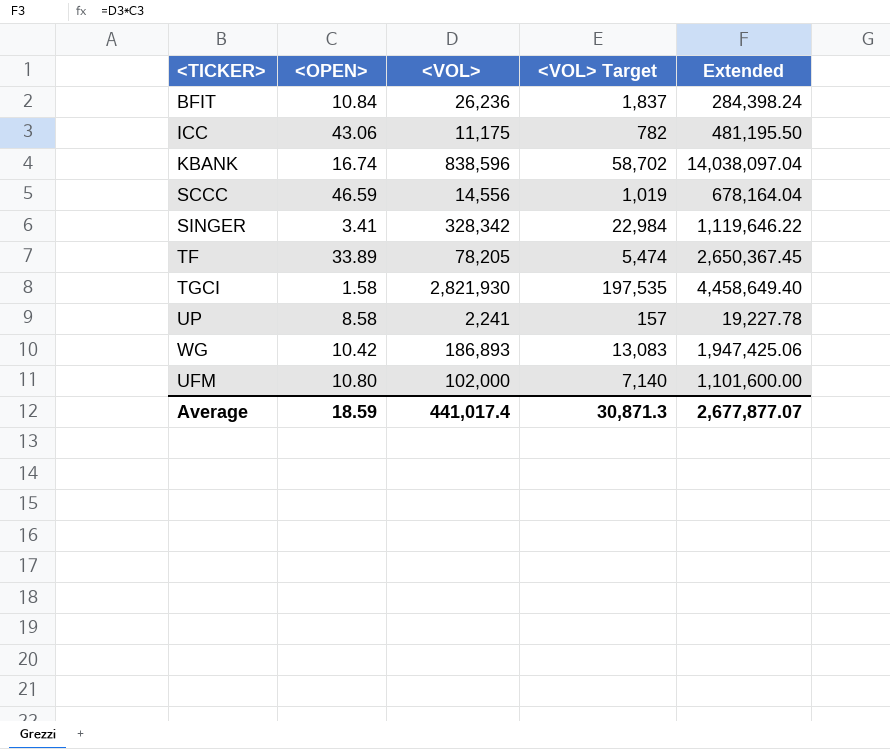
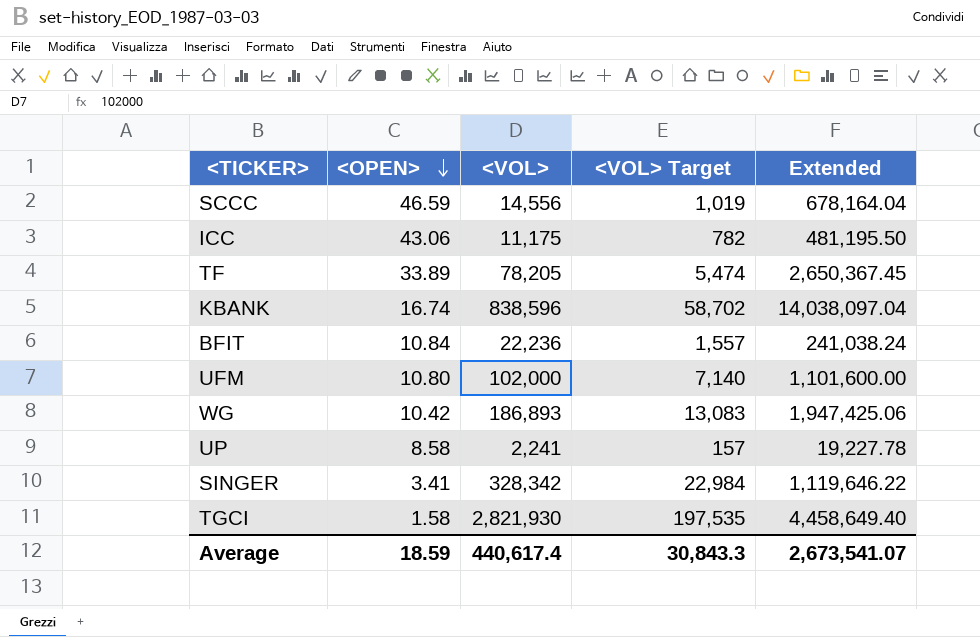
row order: none -> <OPEN> descending
BFIT | <VOL>: 26,236 -> 22,236
BFIT | <VOL> Target: 1,837 -> 1,557
BFIT | Extended: 284,398.24 -> 241,038.24
Average | <VOL>: 441,017.4 -> 440,617.4
Average | <VOL> Target: 30,871.3 -> 30,843.3
Average | Extended: 2,677,877.07 -> 2,673,541.07

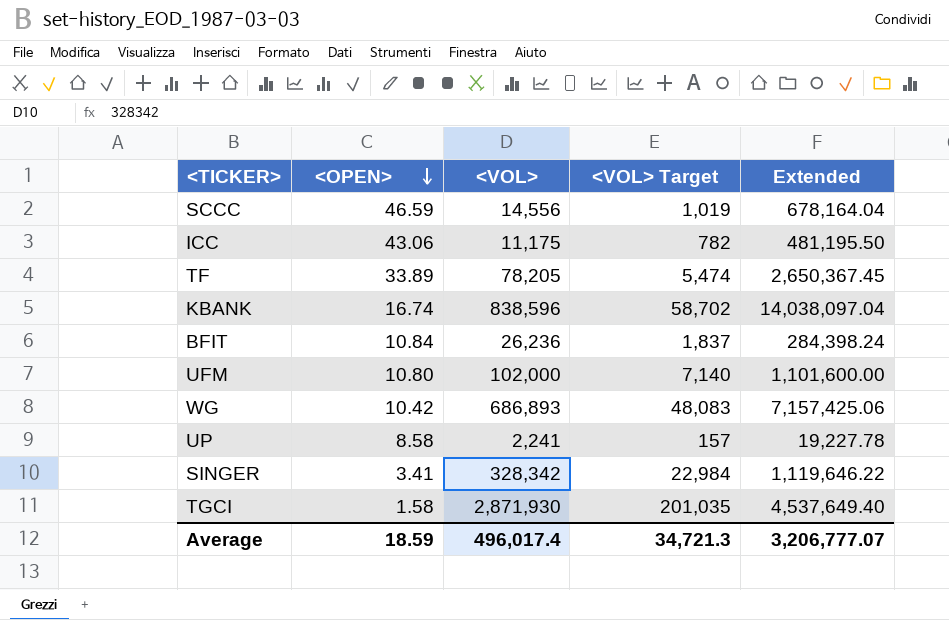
BFIT | <VOL>: 22,236 -> 26,236
BFIT | <VOL> Target: 1,557 -> 1,837
BFIT | Extended: 241,038.24 -> 284,398.24
WG | <VOL>: 186,893 -> 686,893
WG | <VOL> Target: 13,083 -> 48,083
WG | Extended: 1,947,425.06 -> 7,157,425.06
TGCI | <VOL>: 2,821,930 -> 2,871,930
TGCI | <VOL> Target: 197,535 -> 201,035
TGCI | Extended: 4,458,649.40 -> 4,537,649.40
Average | <VOL>: 440,617.4 -> 496,017.4
Average | <VOL> Target: 30,843.3 -> 34,721.3
Average | Extended: 2,673,541.07 -> 3,206,777.07

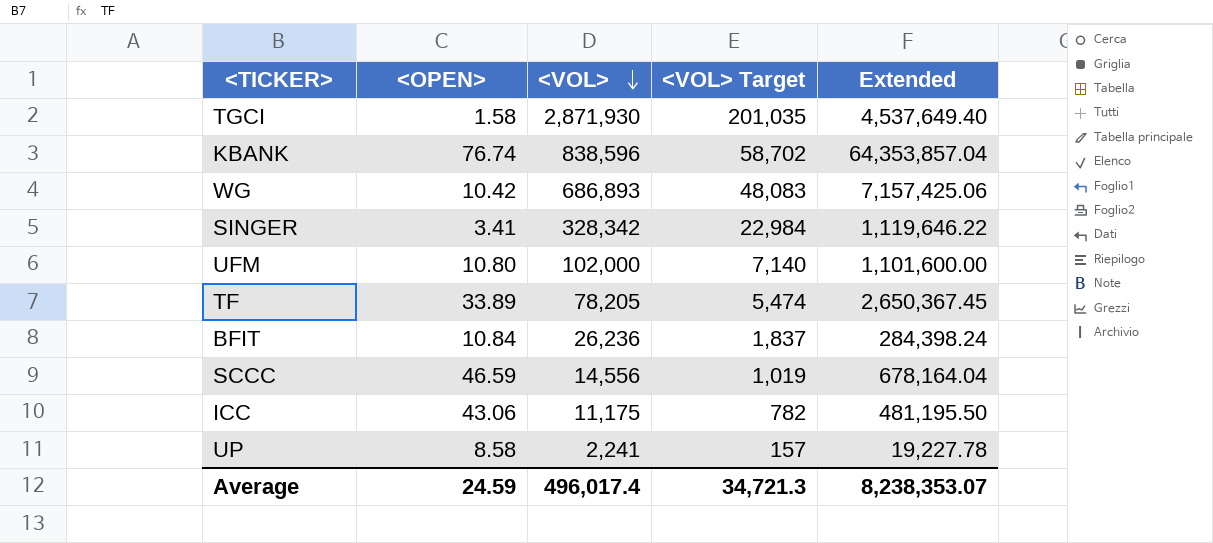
row order: <OPEN> descending -> <VOL> descending
KBANK | <OPEN>: 16.74 -> 76.74
KBANK | Extended: 14,038,097.04 -> 64,353,857.04
Average | <OPEN>: 18.59 -> 24.59
Average | Extended: 3,206,777.07 -> 8,238,353.07

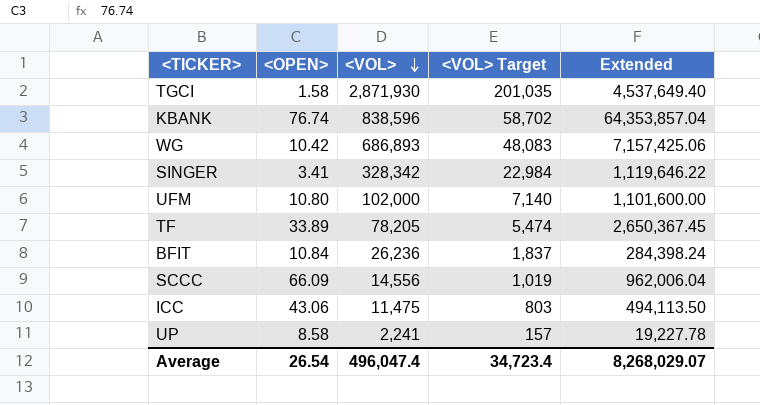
SCCC | <OPEN>: 46.59 -> 66.09
SCCC | Extended: 678,164.04 -> 962,006.04
ICC | <VOL>: 11,175 -> 11,475
ICC | <VOL> Target: 782 -> 803
ICC | Extended: 481,195.50 -> 494,113.50
Average | <OPEN>: 24.59 -> 26.54
Average | <VOL>: 496,017.4 -> 496,047.4
Average | <VOL> Target: 34,721.3 -> 34,723.4
Average | Extended: 8,238,353.07 -> 8,268,029.07

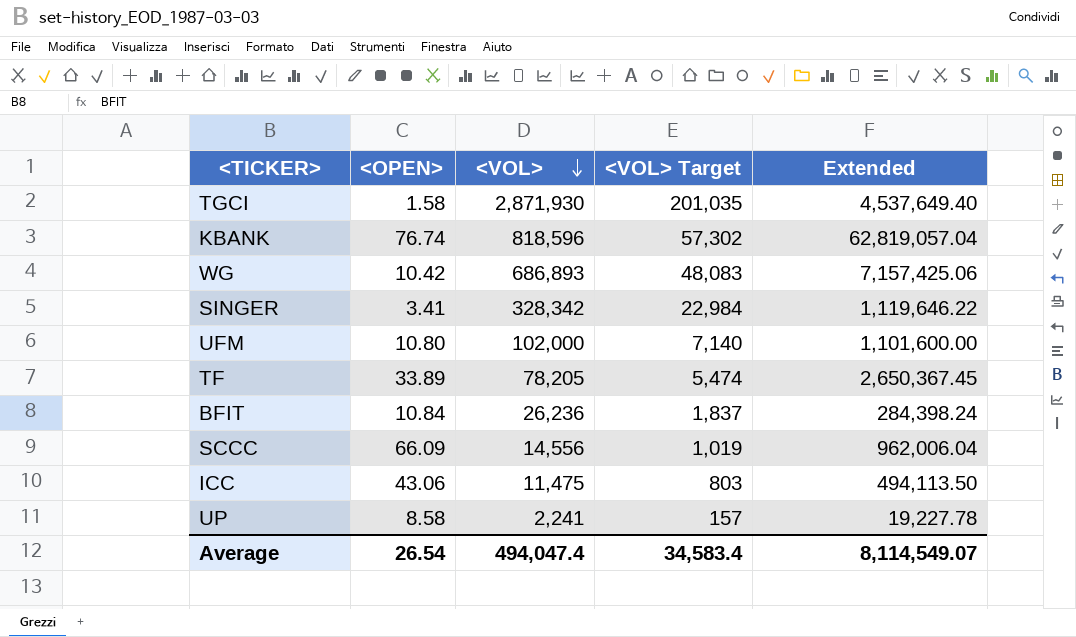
KBANK | <VOL>: 838,596 -> 818,596
KBANK | <VOL> Target: 58,702 -> 57,302
KBANK | Extended: 64,353,857.04 -> 62,819,057.04
Average | <VOL>: 496,047.4 -> 494,047.4
Average | <VOL> Target: 34,723.4 -> 34,583.4
Average | Extended: 8,268,029.07 -> 8,114,549.07

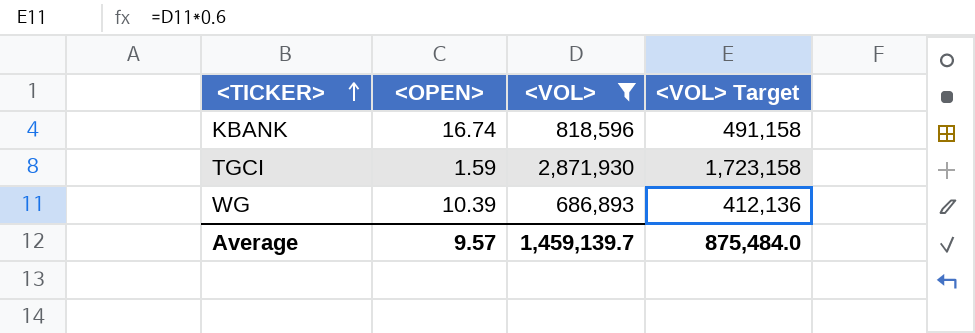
filter: none -> <VOL> >= 686,893
row order: <VOL> descending -> <TICKER> ascending
column Extended | formula: [<OPEN>] * [<VOL>] -> none
column <VOL> Target | formula: [<VOL>] * 0.07 -> [<VOL>] * 0.6
KBANK | <OPEN>: 76.74 -> 16.74
TGCI | <OPEN>: 1.58 -> 1.59
WG | <OPEN>: 10.42 -> 10.39
Average | <OPEN>: 26.54 -> 9.57
Average | <VOL>: 494,047.4 -> 1,459,139.7
Average | <VOL> Target: 34,583.4 -> 875,484.0

